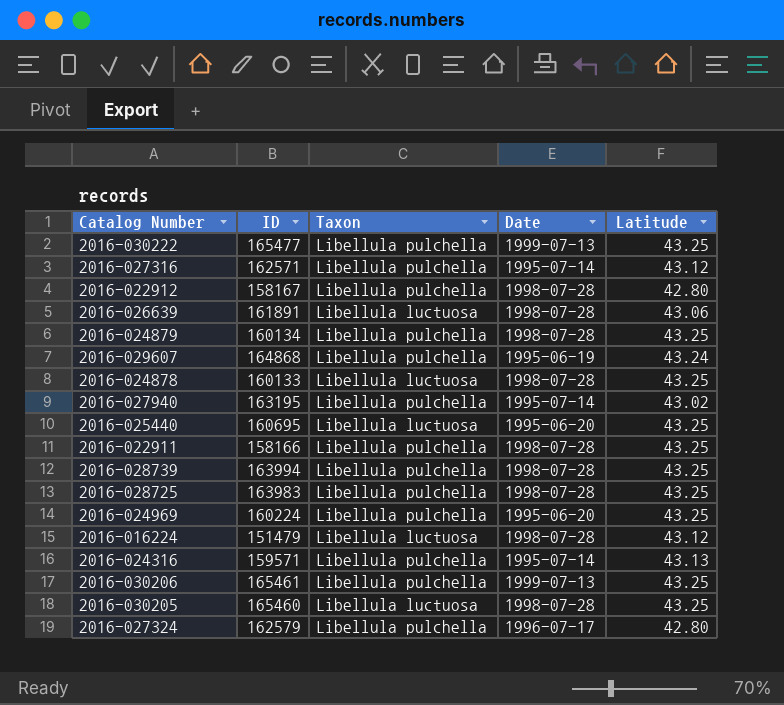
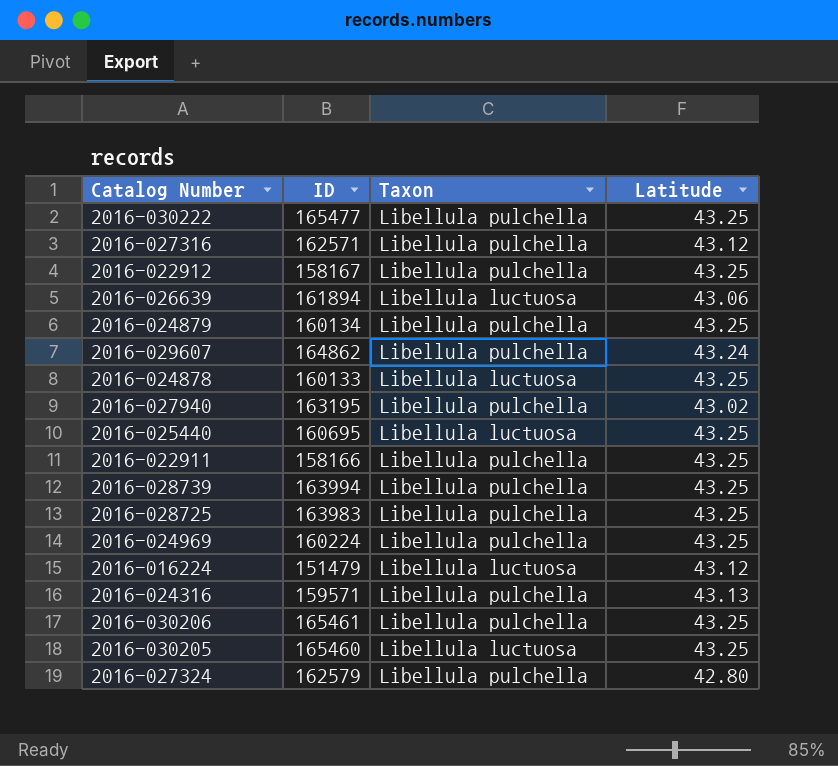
column Date | position: 4 -> none
2016-022912 | Latitude: 42.80 -> 43.25
2016-026639 | ID: 161891 -> 161894
2016-029607 | ID: 164868 -> 164862

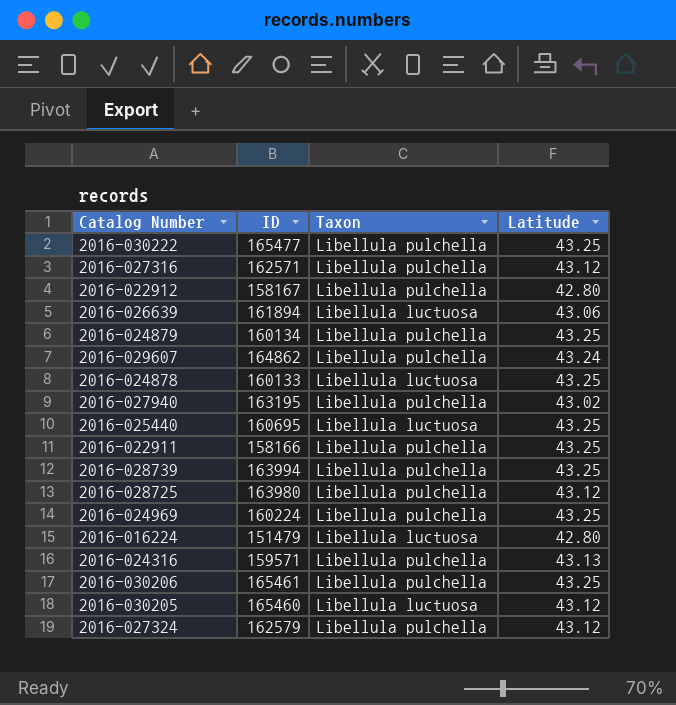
2016-022912 | Latitude: 43.25 -> 42.80
2016-028725 | ID: 163983 -> 163980
2016-028725 | Latitude: 43.25 -> 43.12
2016-016224 | Latitude: 43.12 -> 42.80
2016-030205 | Latitude: 43.25 -> 43.12
2016-027324 | Latitude: 42.80 -> 43.12

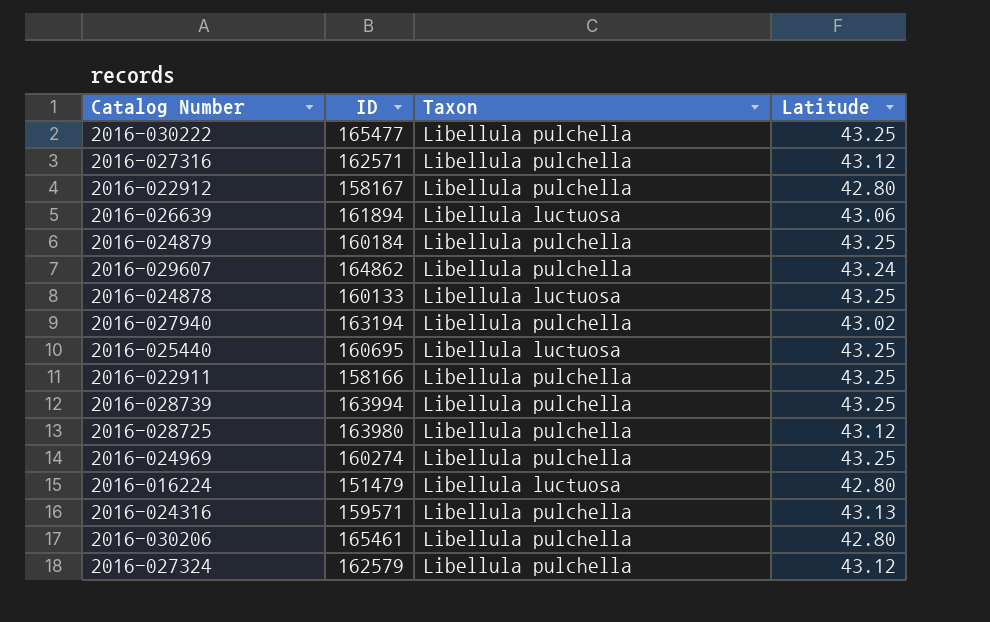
row 2016-030205: 165460 | Libellula luctuosa | 43.12 -> none
2016-024879 | ID: 160134 -> 160184
2016-027940 | ID: 163195 -> 163194
2016-024969 | ID: 160224 -> 160274
2016-030206 | Latitude: 43.25 -> 42.80

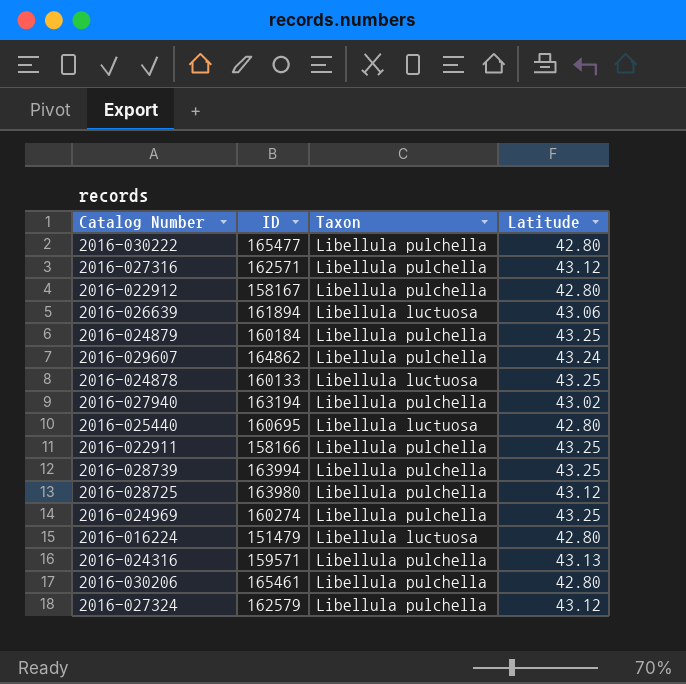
2016-030222 | Latitude: 43.25 -> 42.80
2016-025440 | Latitude: 43.25 -> 42.80

